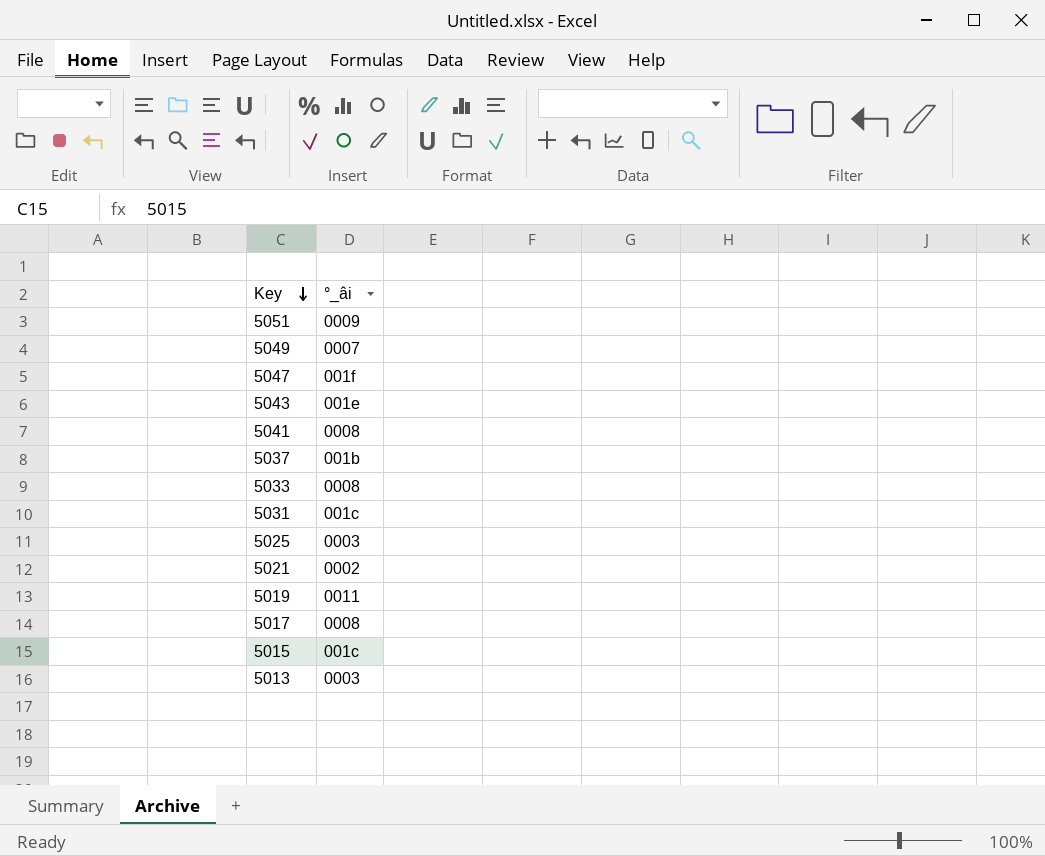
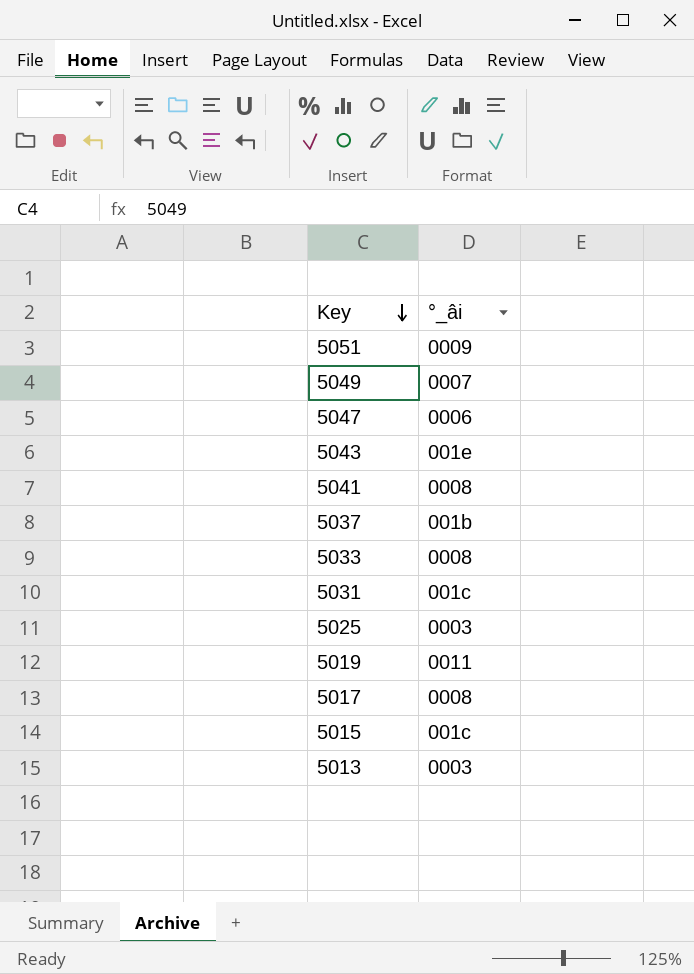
row 5021: 0002 -> none
5047 | °_âi: 001f -> 0006

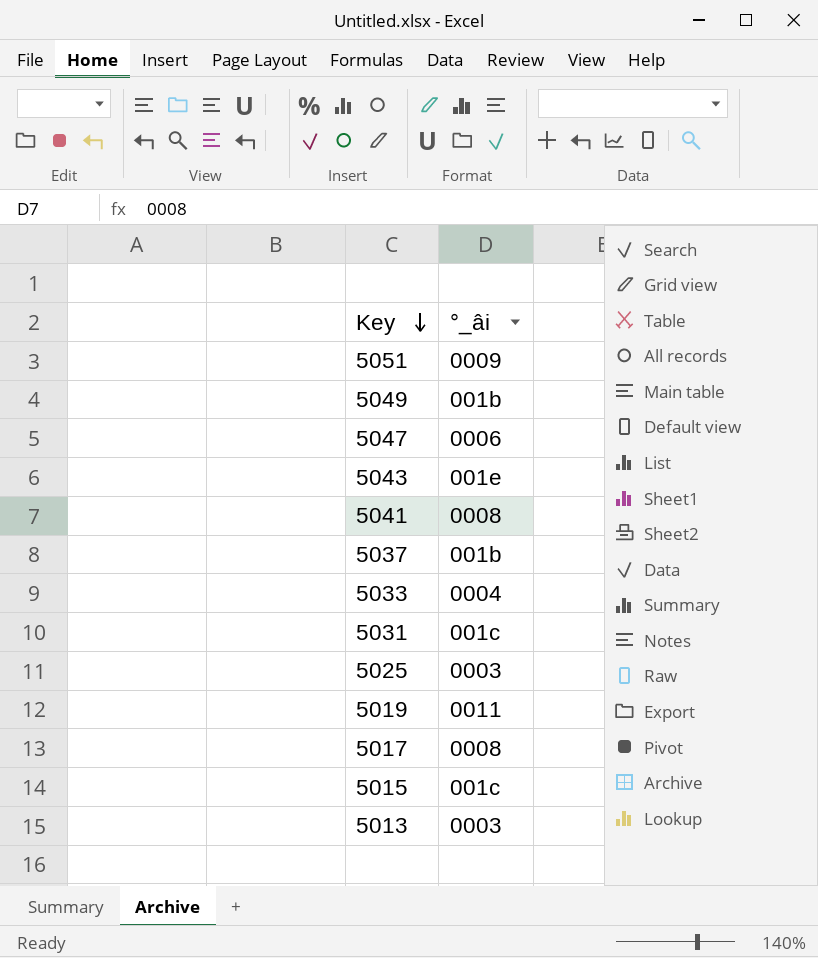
5049 | °_âi: 0007 -> 001b
5033 | °_âi: 0008 -> 0004

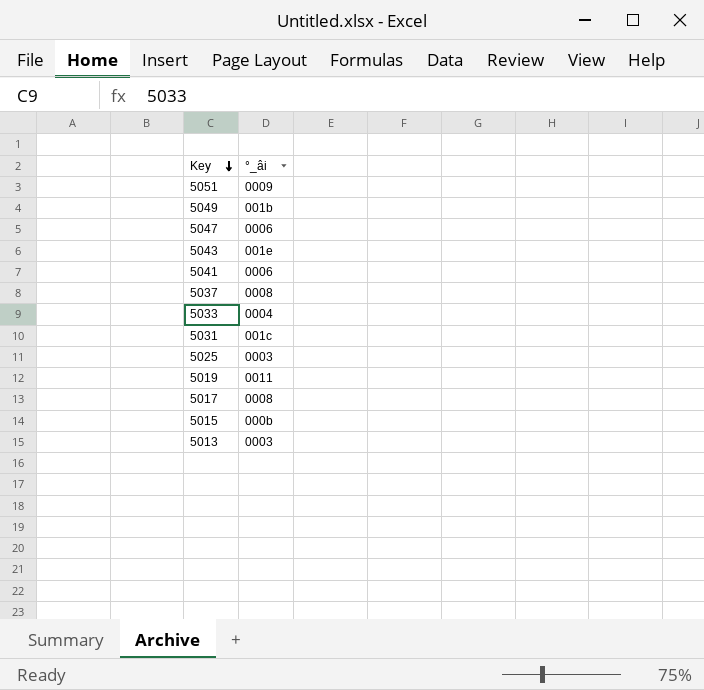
5041 | °_âi: 0008 -> 0006
5037 | °_âi: 001b -> 0008
5015 | °_âi: 001c -> 000b

